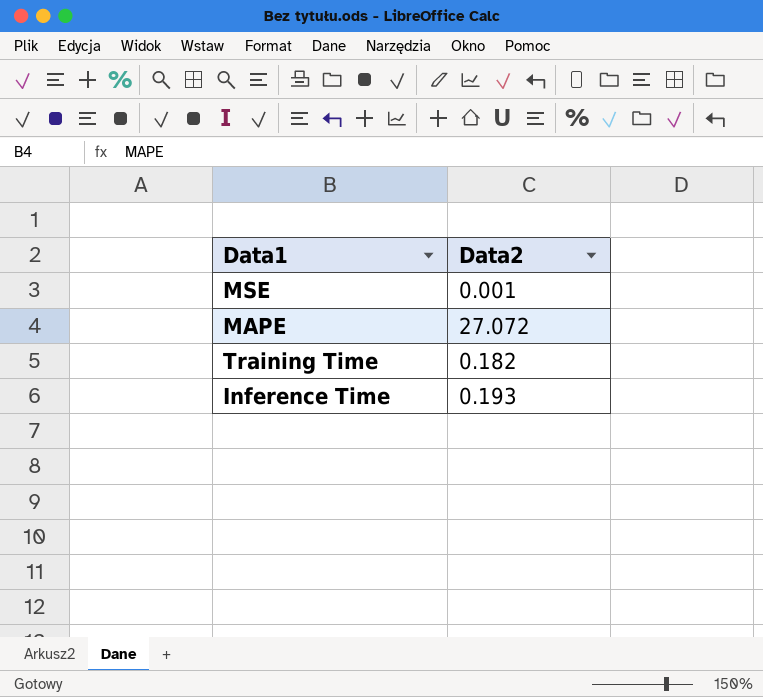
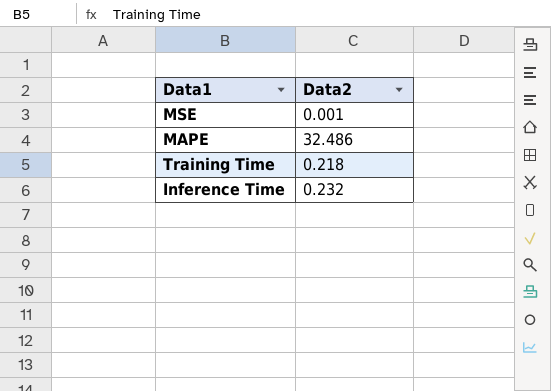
MAPE | Data2: 27.072 -> 32.486
Training Time | Data2: 0.182 -> 0.218
Inference Time | Data2: 0.193 -> 0.232

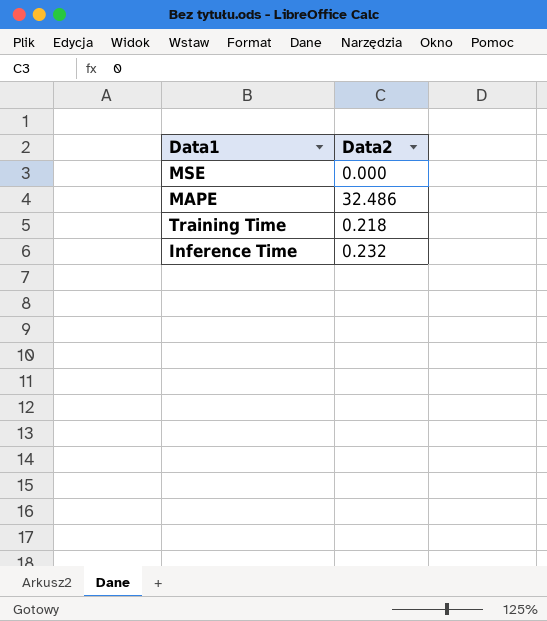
MSE | Data2: 0.001 -> 0.000

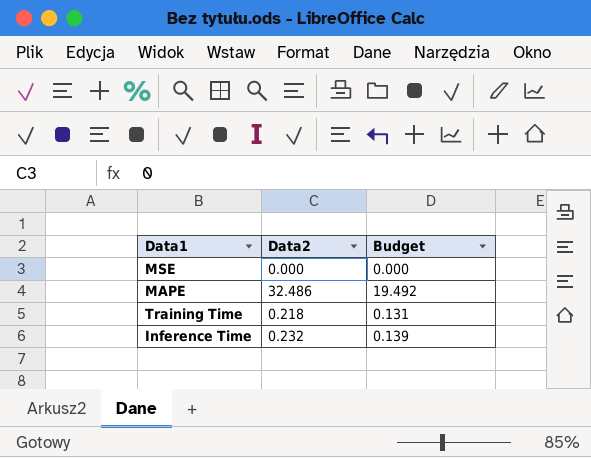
column Budget | formula: none -> [Data2] * 0.6

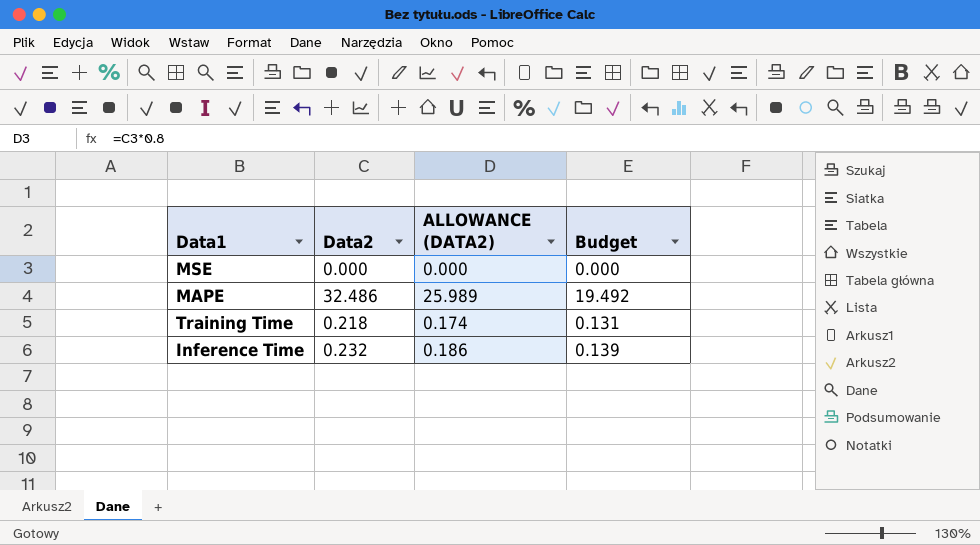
column ALLOWANCE (DATA2) | formula: none -> [Data2] * 0.8

